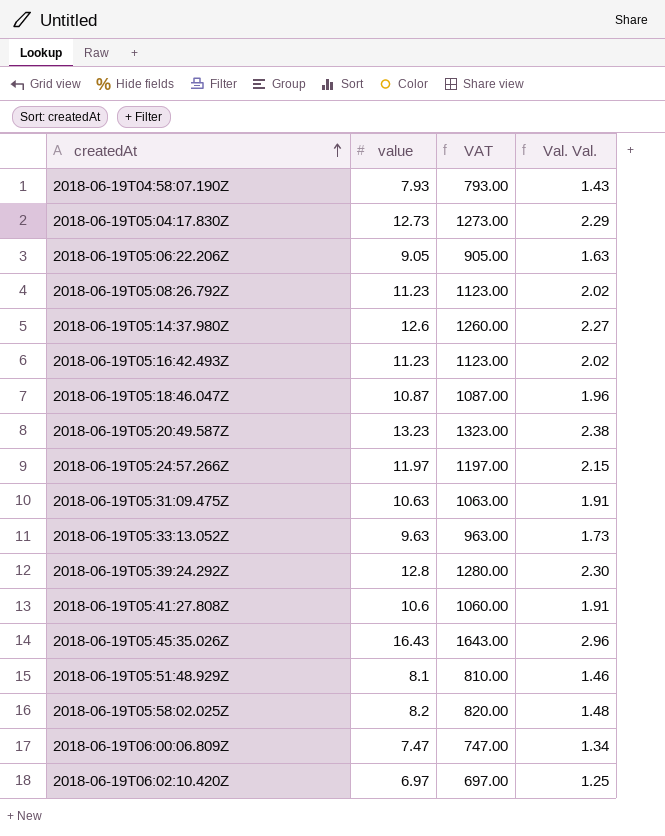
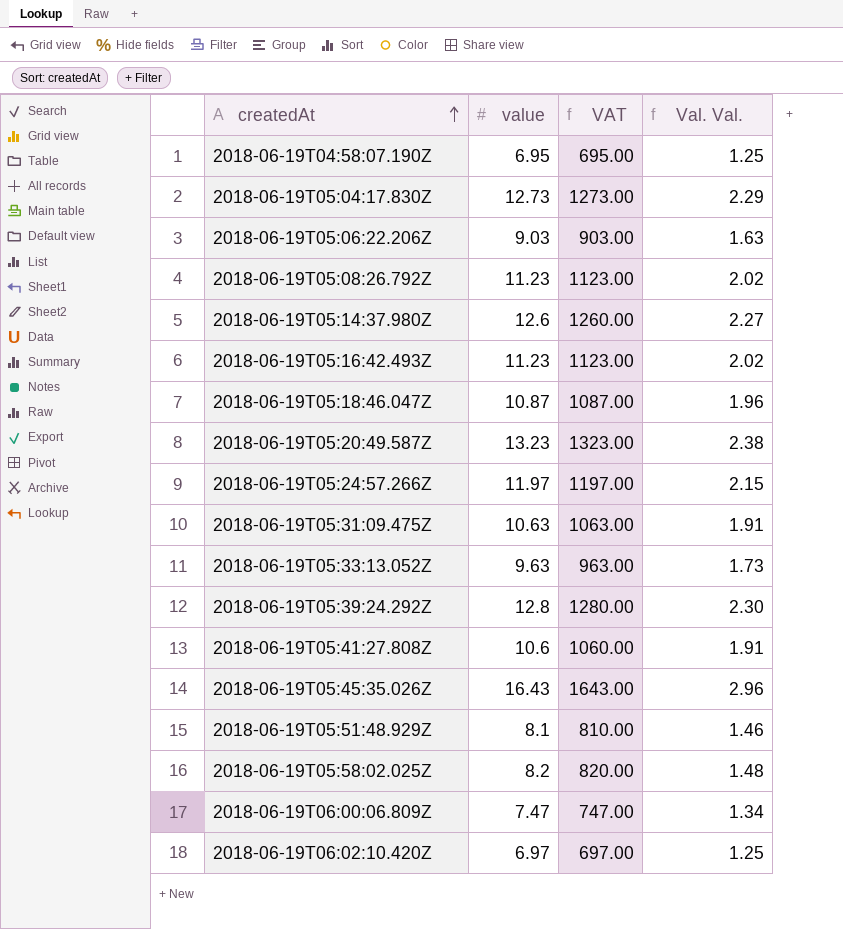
2018-06-19T04:58:07.190Z | value: 7.93 -> 6.95
2018-06-19T04:58:07.190Z | VAT: 793.00 -> 695.00
2018-06-19T04:58:07.190Z | Val. Val.: 1.43 -> 1.25
2018-06-19T05:06:22.206Z | value: 9.05 -> 9.03
2018-06-19T05:06:22.206Z | VAT: 905.00 -> 903.00

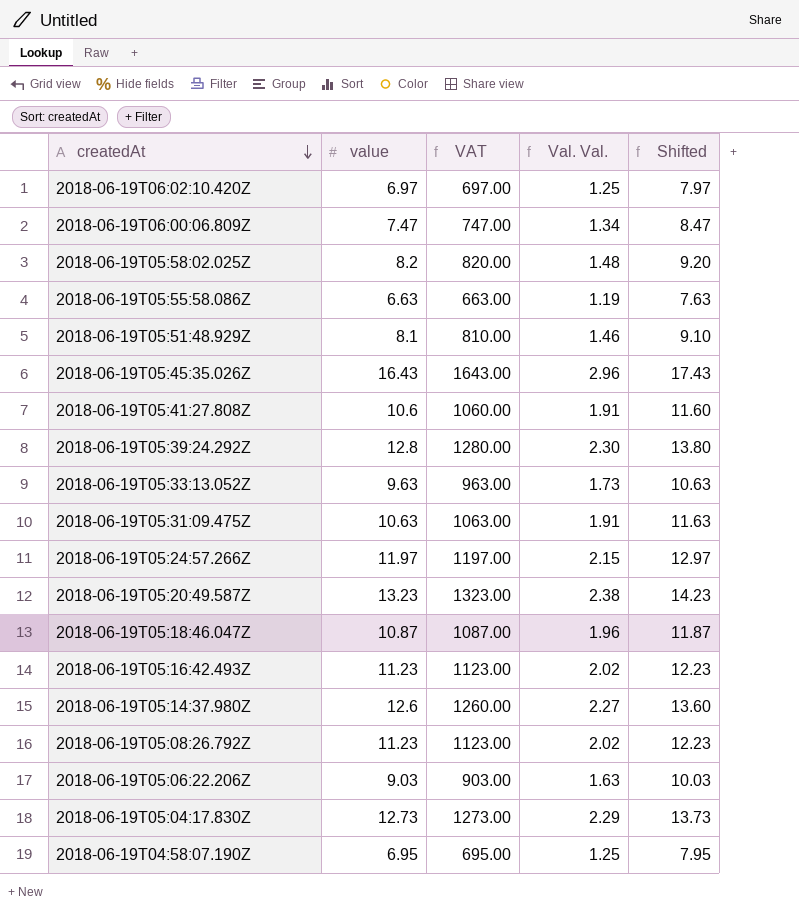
row order: createdAt ascending -> createdAt descending
column Shifted | formula: none -> [value] + 1
row 2018-06-19T05:55:58.086Z: none -> 6.63 | 663.00 | 1.19 | 7.63

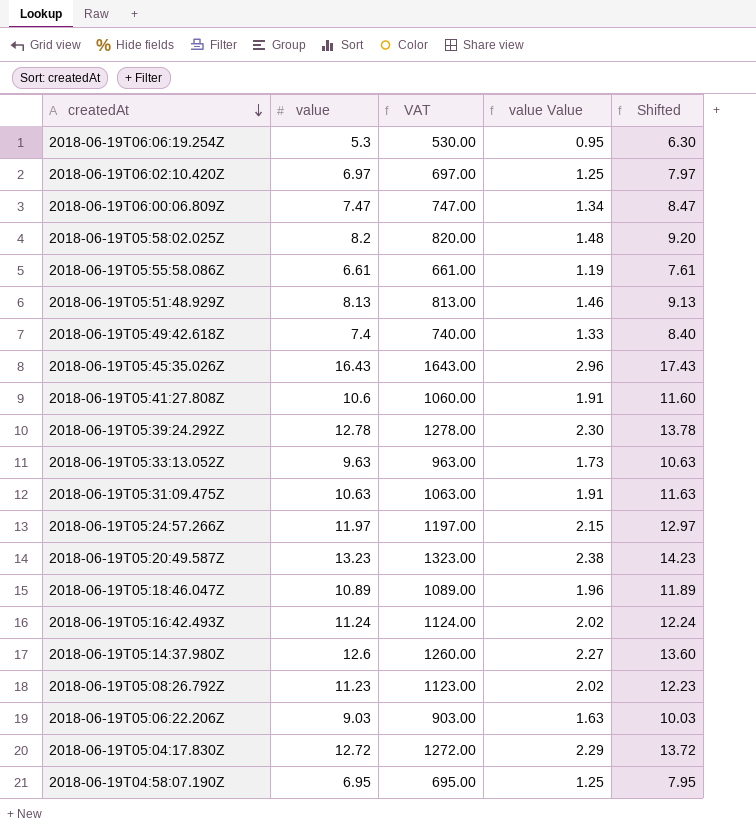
column name: Val. Val. -> value Value
row 2018-06-19T06:06:19.254Z: none -> 5.3 | 530.00 | 0.95 | 6.30
2018-06-19T05:55:58.086Z | value: 6.63 -> 6.61
2018-06-19T05:55:58.086Z | VAT: 663.00 -> 661.00
2018-06-19T05:55:58.086Z | Shifted: 7.63 -> 7.61
2018-06-19T05:51:48.929Z | value: 8.1 -> 8.13
2018-06-19T05:51:48.929Z | VAT: 810.00 -> 813.00
2018-06-19T05:51:48.929Z | Shifted: 9.10 -> 9.13
row 2018-06-19T05:49:42.618Z: none -> 7.4 | 740.00 | 1.33 | 8.40
2018-06-19T05:39:24.292Z | value: 12.8 -> 12.78
2018-06-19T05:39:24.292Z | VAT: 1280.00 -> 1278.00
2018-06-19T05:39:24.292Z | Shifted: 13.80 -> 13.78
2018-06-19T05:18:46.047Z | value: 10.87 -> 10.89
2018-06-19T05:18:46.047Z | VAT: 1087.00 -> 1089.00
2018-06-19T05:18:46.047Z | Shifted: 11.87 -> 11.89
2018-06-19T05:16:42.493Z | value: 11.23 -> 11.24
2018-06-19T05:16:42.493Z | VAT: 1123.00 -> 1124.00
2018-06-19T05:16:42.493Z | Shifted: 12.23 -> 12.24
2018-06-19T05:04:17.830Z | value: 12.73 -> 12.72
2018-06-19T05:04:17.830Z | VAT: 1273.00 -> 1272.00
2018-06-19T05:04:17.830Z | Shifted: 13.73 -> 13.72

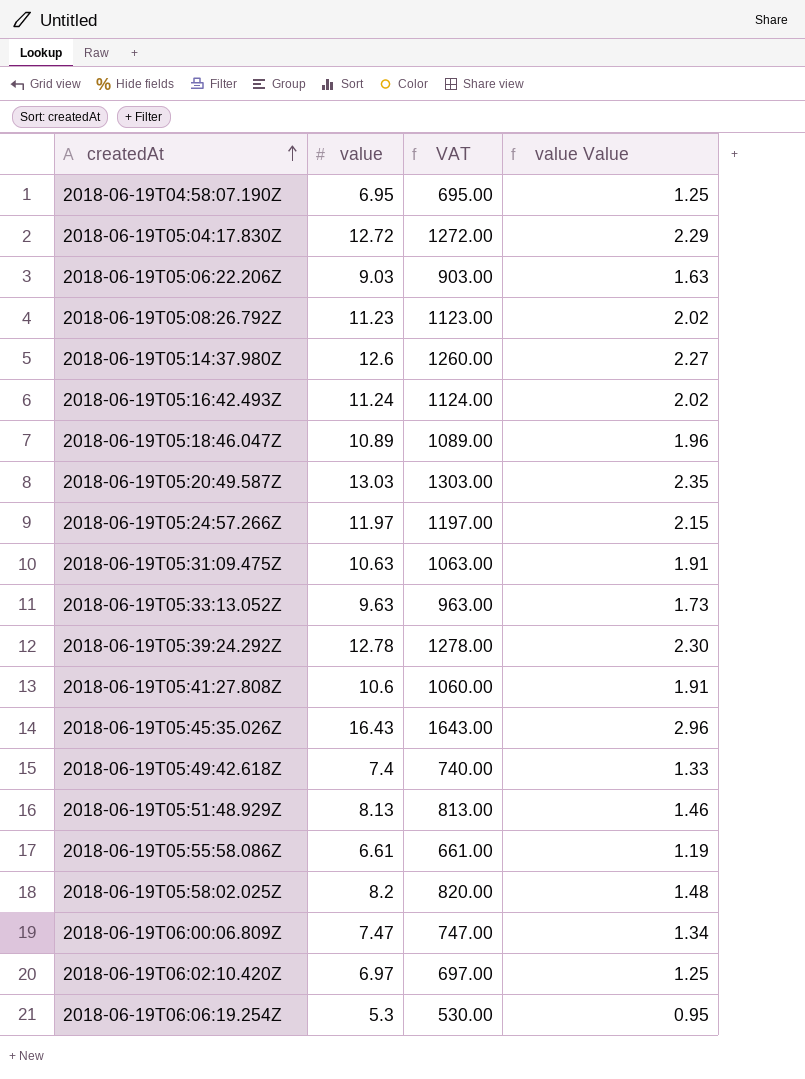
row order: createdAt descending -> createdAt ascending
column Shifted | formula: [value] + 1 -> none
2018-06-19T05:20:49.587Z | value: 13.23 -> 13.03
2018-06-19T05:20:49.587Z | VAT: 1323.00 -> 1303.00
2018-06-19T05:20:49.587Z | value Value: 2.38 -> 2.35

